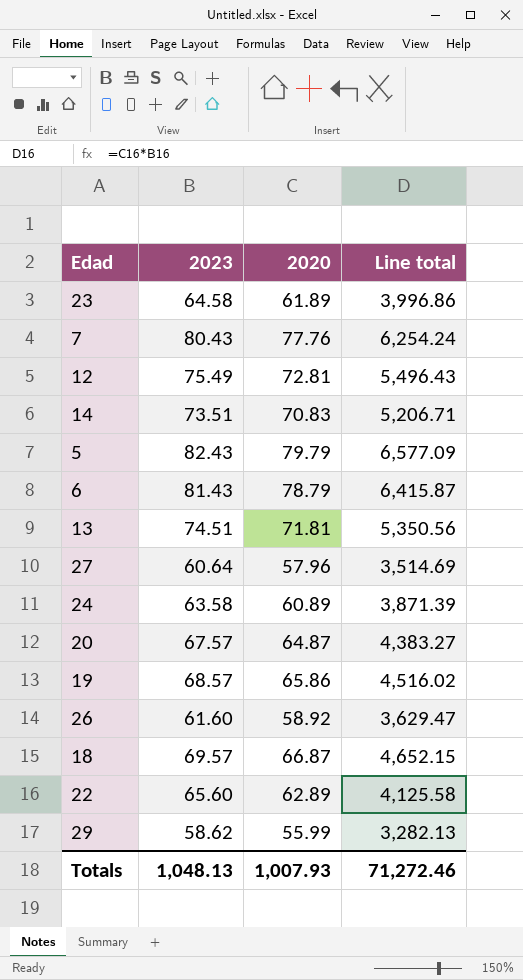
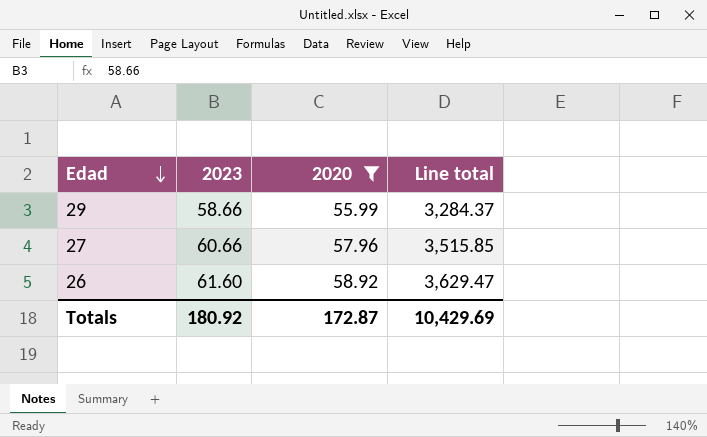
filter: none -> 2020 <= 58.92
row order: none -> Edad descending
29 | 2023: 58.62 -> 58.66
29 | Line total: 3,282.13 -> 3,284.37
27 | 2023: 60.64 -> 60.66
27 | Line total: 3,514.69 -> 3,515.85
Totals | 2023: 1,048.13 -> 180.92
Totals | 2020: 1,007.93 -> 172.87
Totals | Line total: 71,272.46 -> 10,429.69

